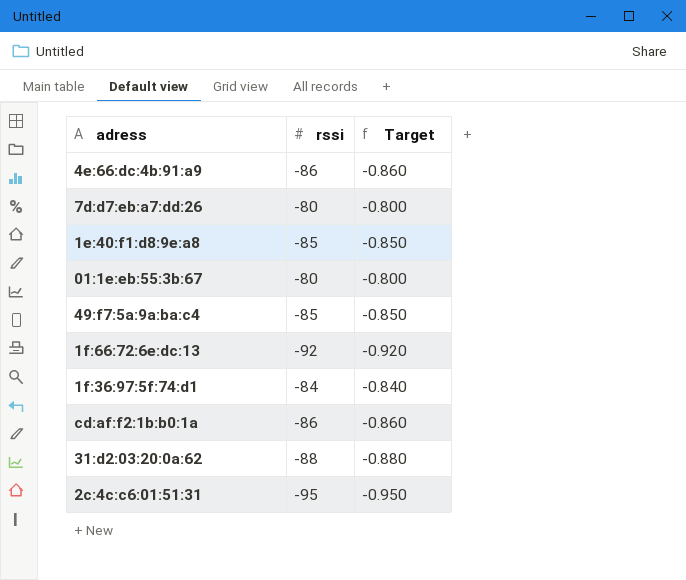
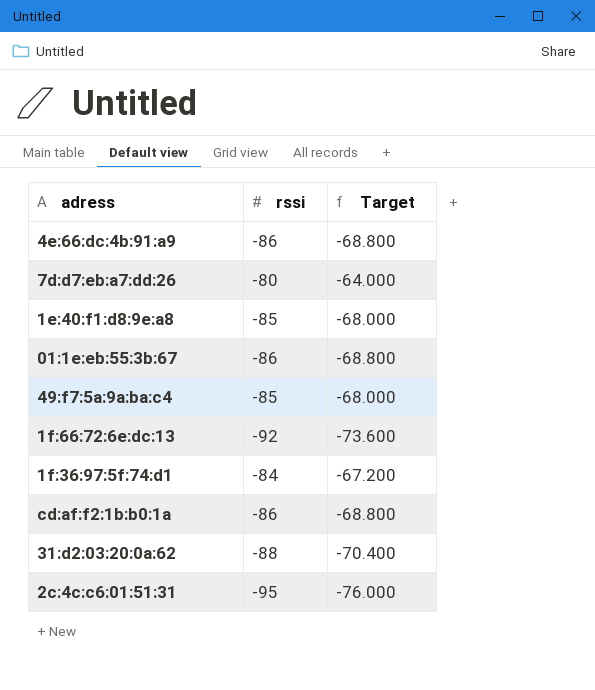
column Target | formula: [rssi] * 0.01 -> [rssi] * 0.8
01:1e:eb:55:3b:67 | rssi: -80 -> -86

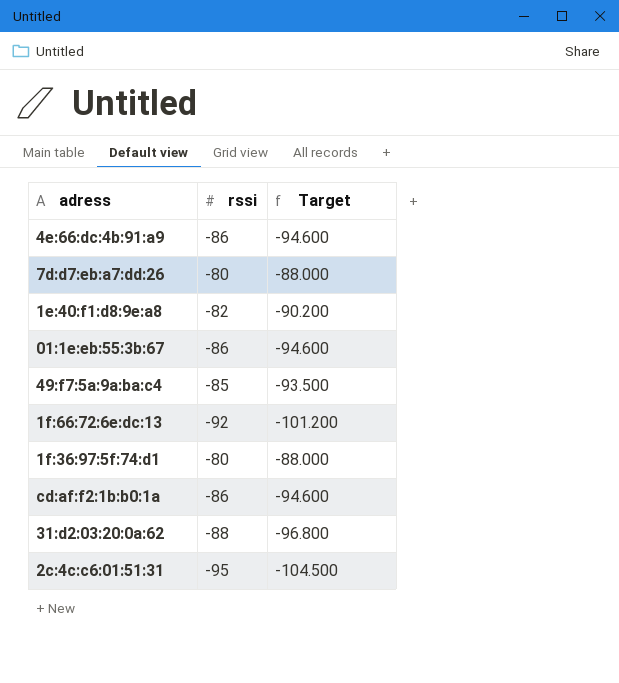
column Target | formula: [rssi] * 0.8 -> [rssi] * 1.1
1e:40:f1:d8:9e:a8 | rssi: -85 -> -82
1f:36:97:5f:74:d1 | rssi: -84 -> -80

